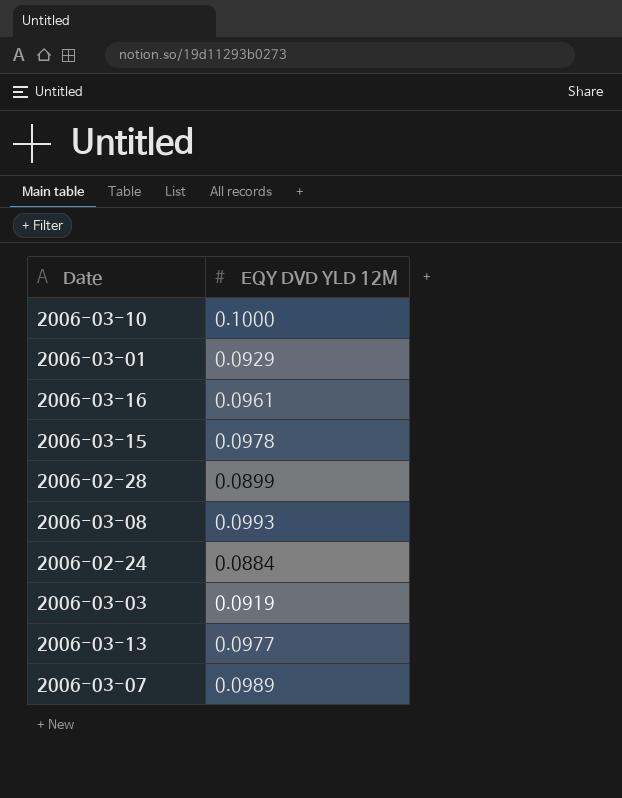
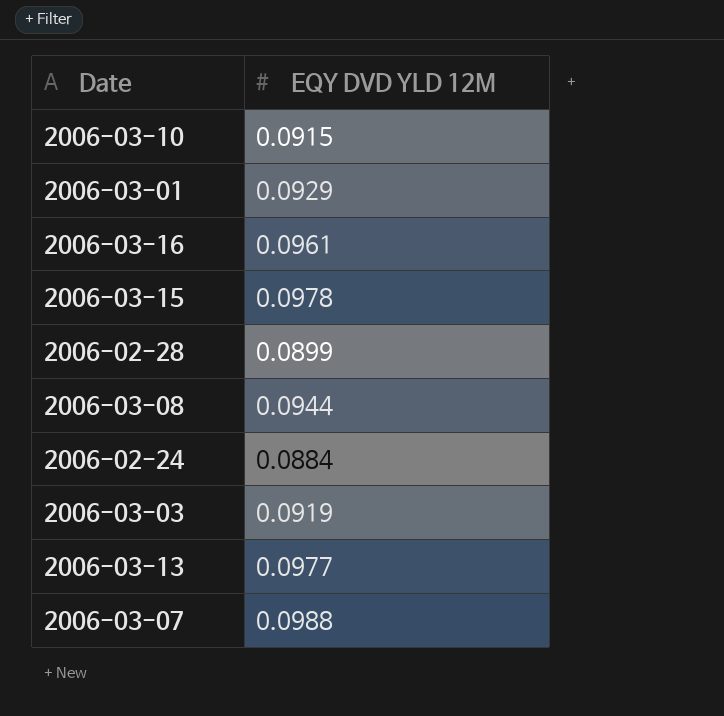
2006-03-10 | EQY DVD YLD 12M: 0.1000 -> 0.0915
2006-03-08 | EQY DVD YLD 12M: 0.0993 -> 0.0944
2006-03-07 | EQY DVD YLD 12M: 0.0989 -> 0.0988

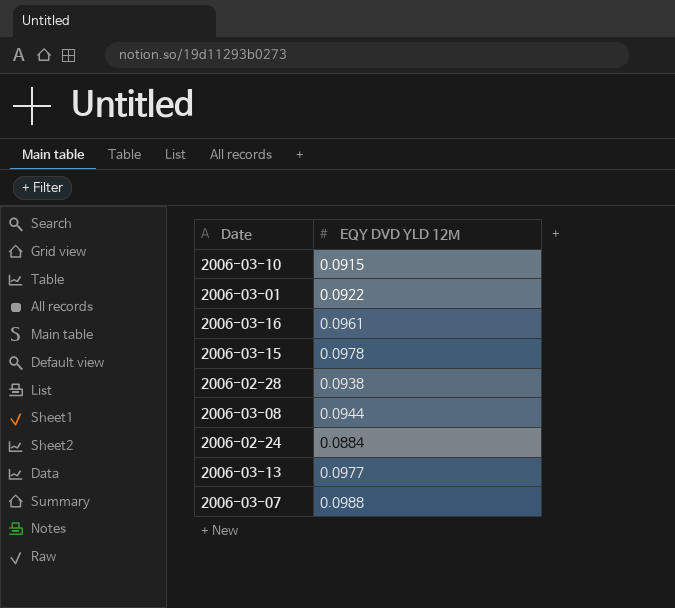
row 2006-03-03: 0.0919 -> none
2006-03-01 | EQY DVD YLD 12M: 0.0929 -> 0.0922
2006-02-28 | EQY DVD YLD 12M: 0.0899 -> 0.0938

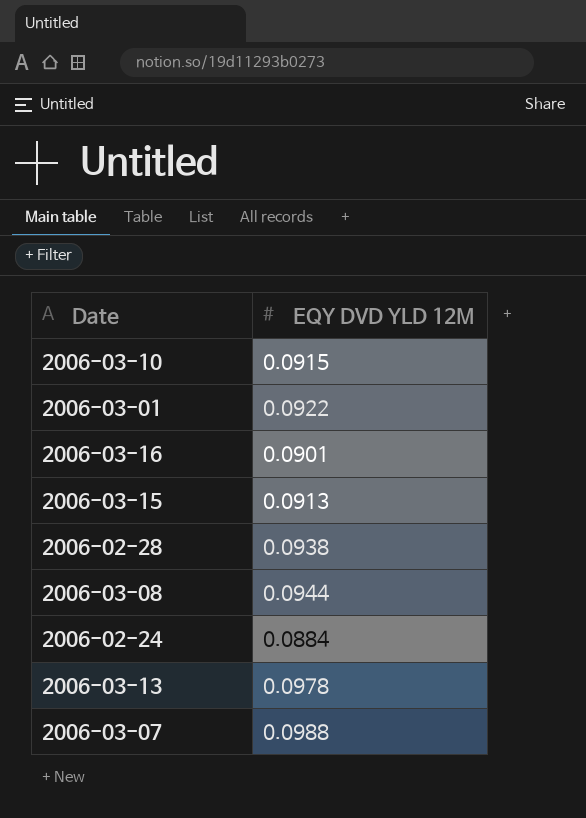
2006-03-16 | EQY DVD YLD 12M: 0.0961 -> 0.0901
2006-03-15 | EQY DVD YLD 12M: 0.0978 -> 0.0913
2006-03-13 | EQY DVD YLD 12M: 0.0977 -> 0.0978

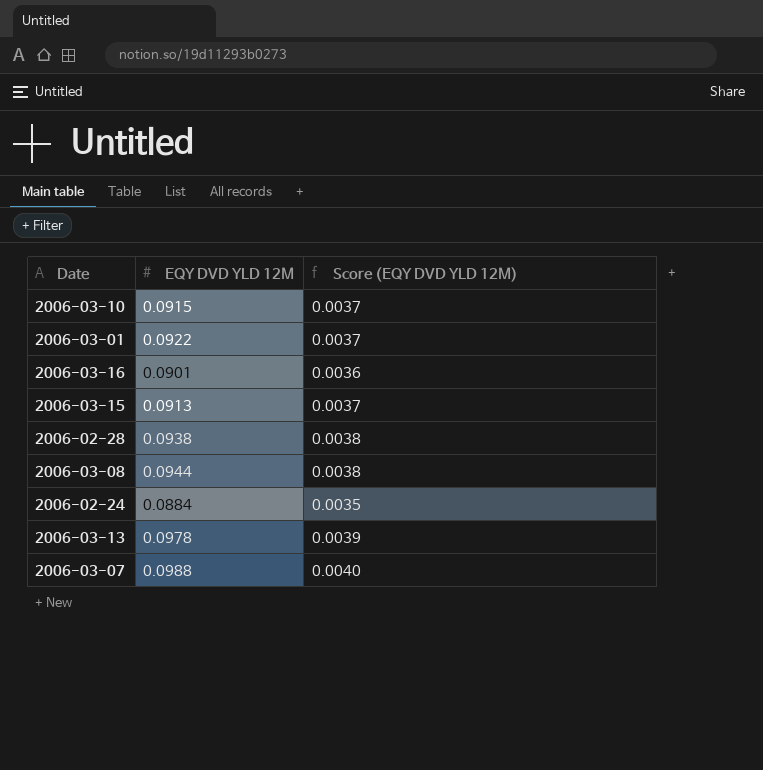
column Score (EQY DVD YLD 12M) | formula: none -> [EQY DVD YLD 12M] * 0.04

